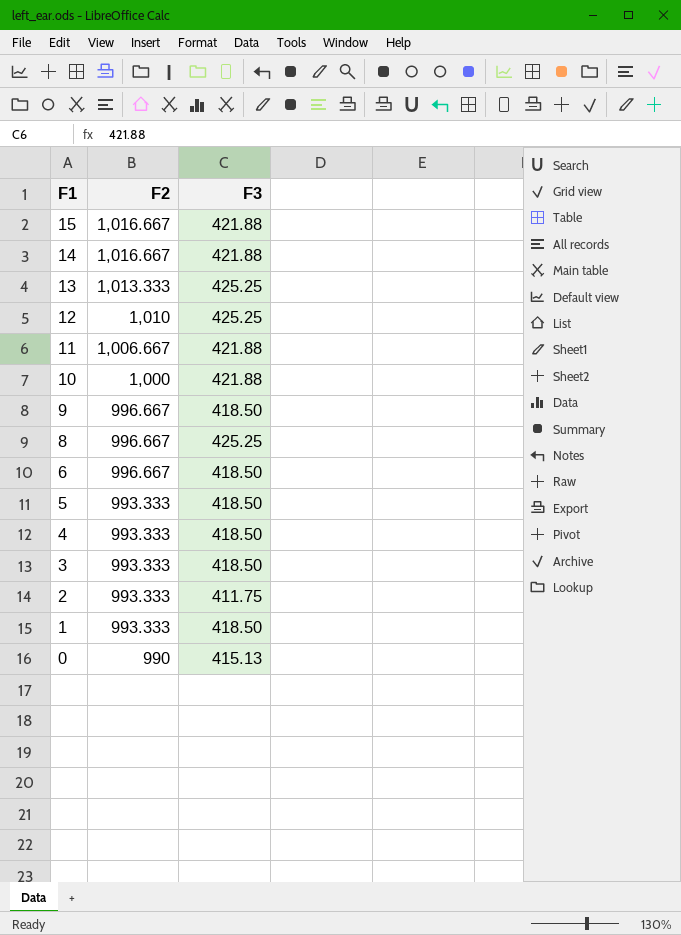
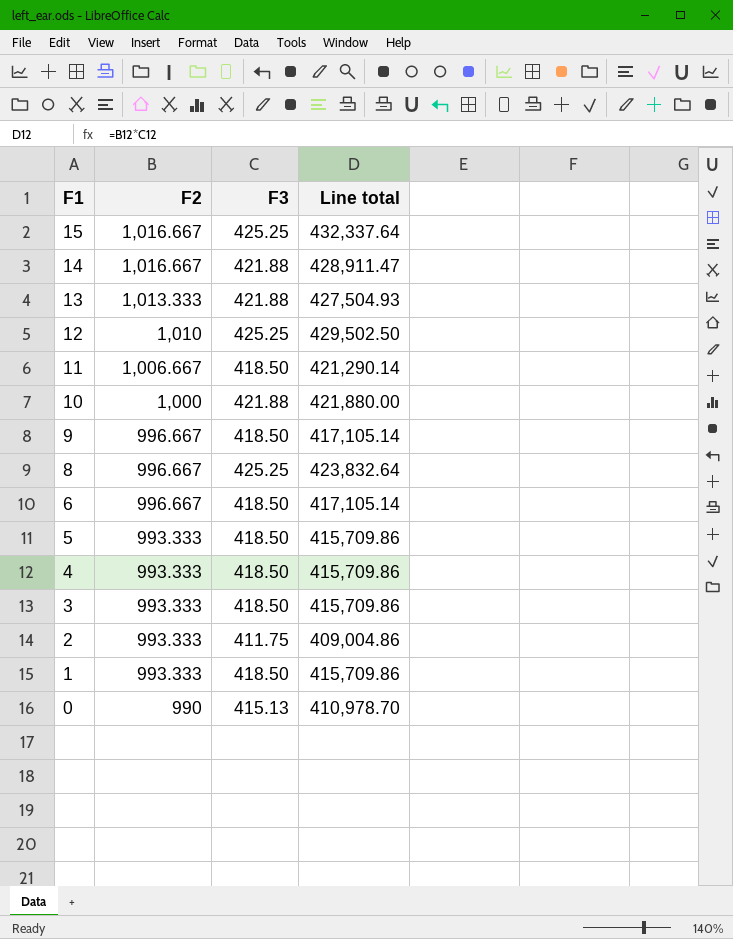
column Line total | formula: none -> [F2] * [F3]
15 | F3: 421.88 -> 425.25
13 | F3: 425.25 -> 421.88
11 | F3: 421.88 -> 418.50

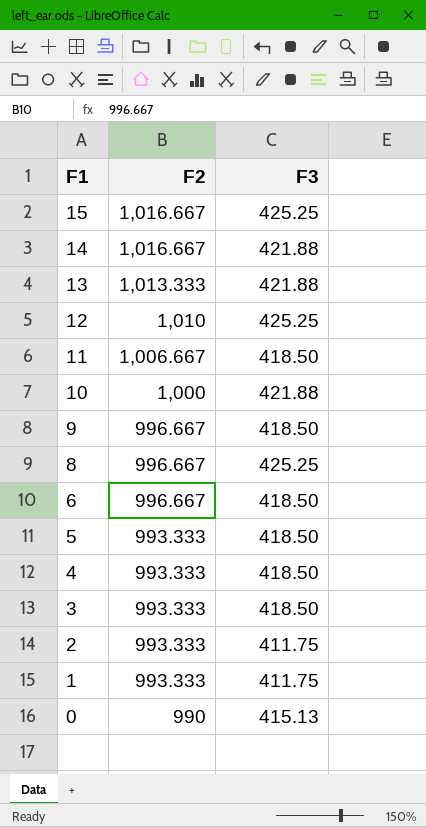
column Line total | formula: [F2] * [F3] -> none
1 | F3: 418.50 -> 411.75

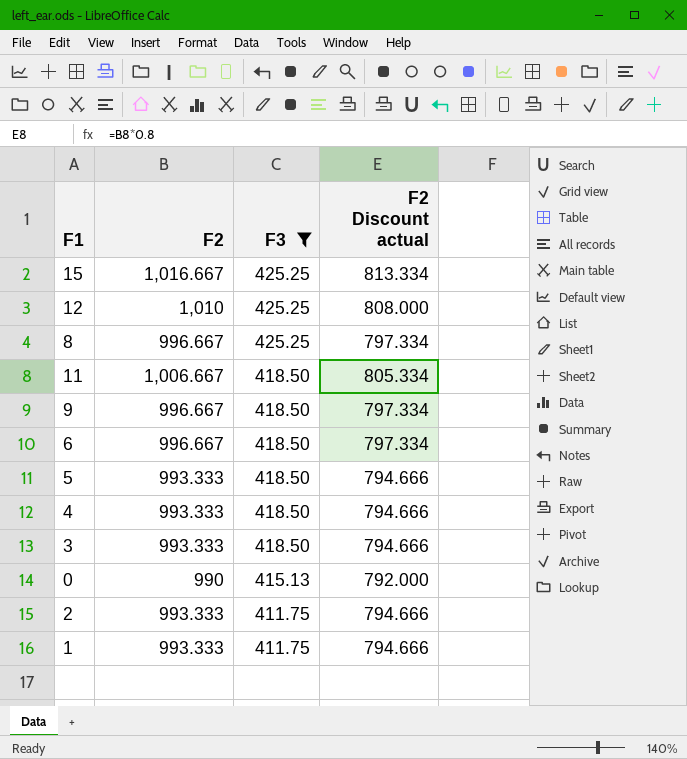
filter: none -> F3 != 421.88
row order: F1 descending -> F3 descending
column F2 Discount actual | formula: none -> [F2] * 0.8

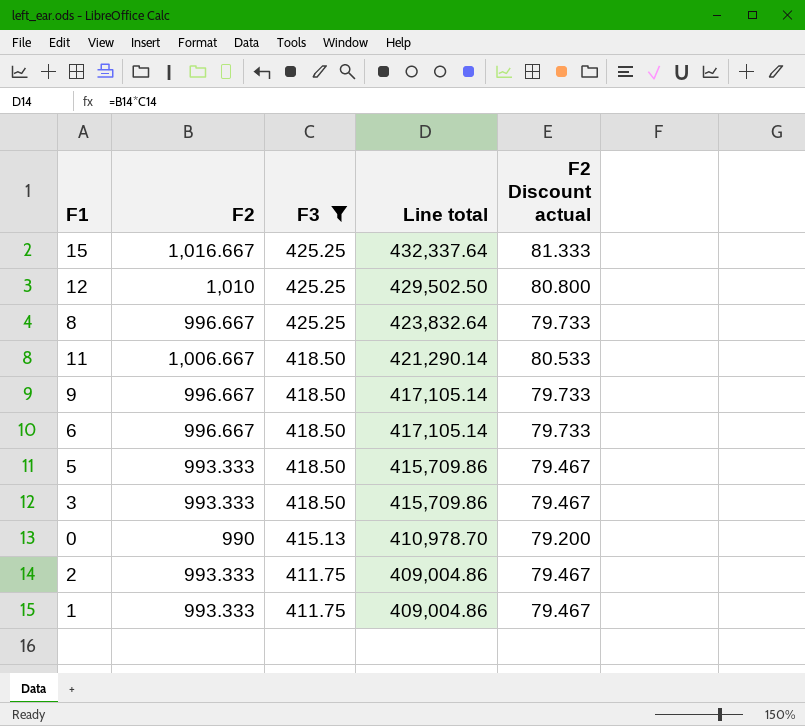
column Line total | formula: none -> [F2] * [F3]
column F2 Discount actual | formula: [F2] * 0.8 -> [F2] * 0.08
row 4: 993.333 | 418.50 | 794.666 -> none

